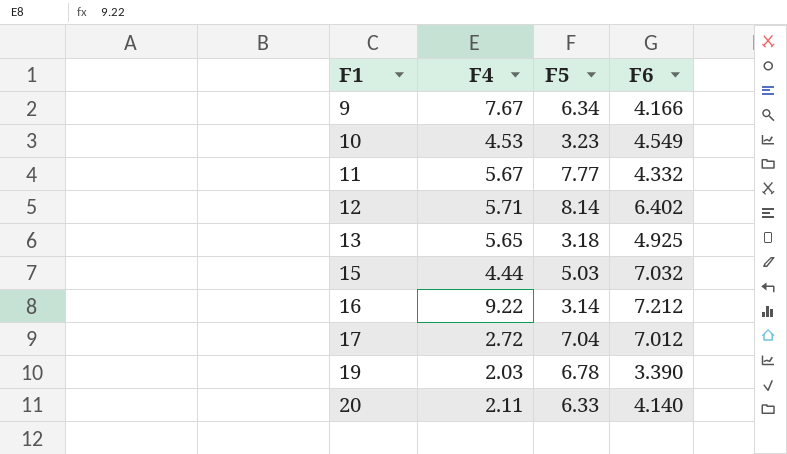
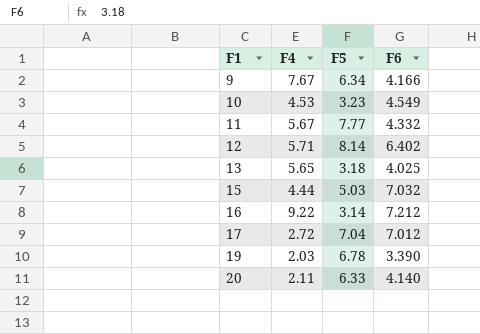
13 | F6: 4.925 -> 4.025

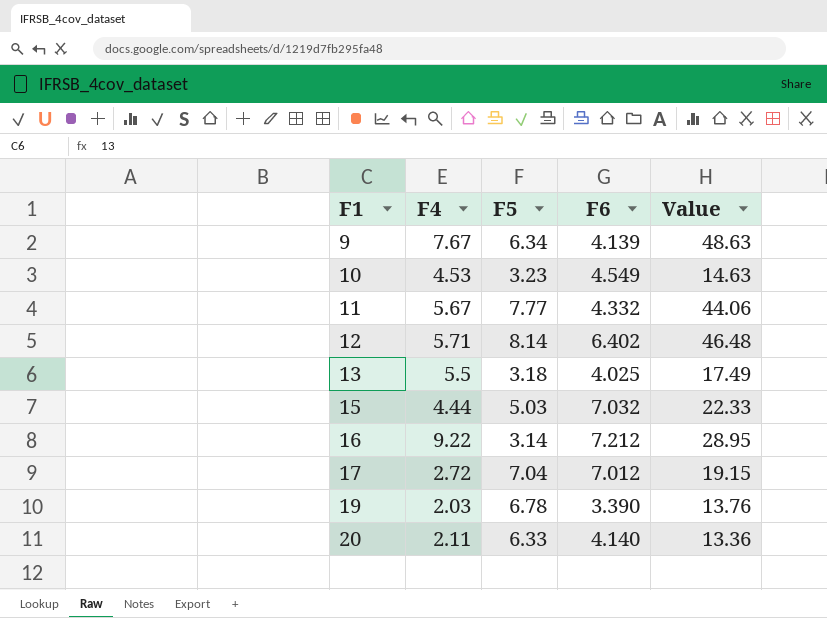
column Value | formula: none -> [F4] * [F5]
9 | F6: 4.166 -> 4.139
13 | F4: 5.65 -> 5.5

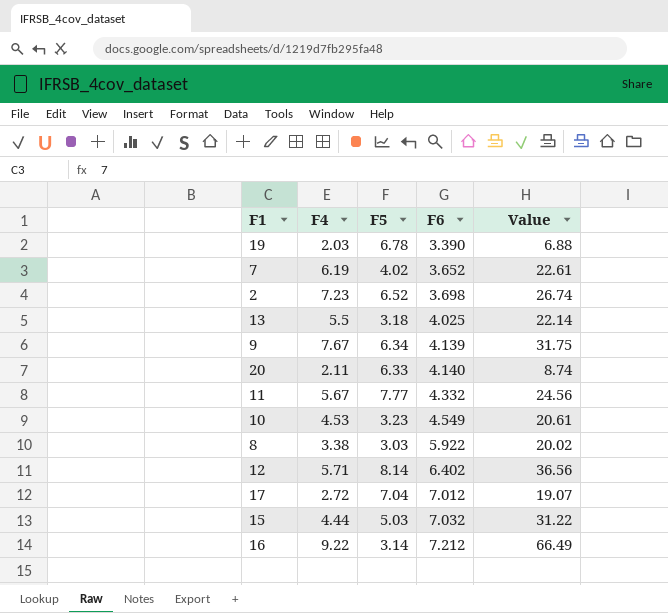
row order: F1 ascending -> F6 ascending
column Value | formula: [F4] * [F5] -> [F4] * [F6]
row 7: none -> 6.19 | 4.02 | 3.652 | 22.61
row 2: none -> 7.23 | 6.52 | 3.698 | 26.74
row 8: none -> 3.38 | 3.03 | 5.922 | 20.02

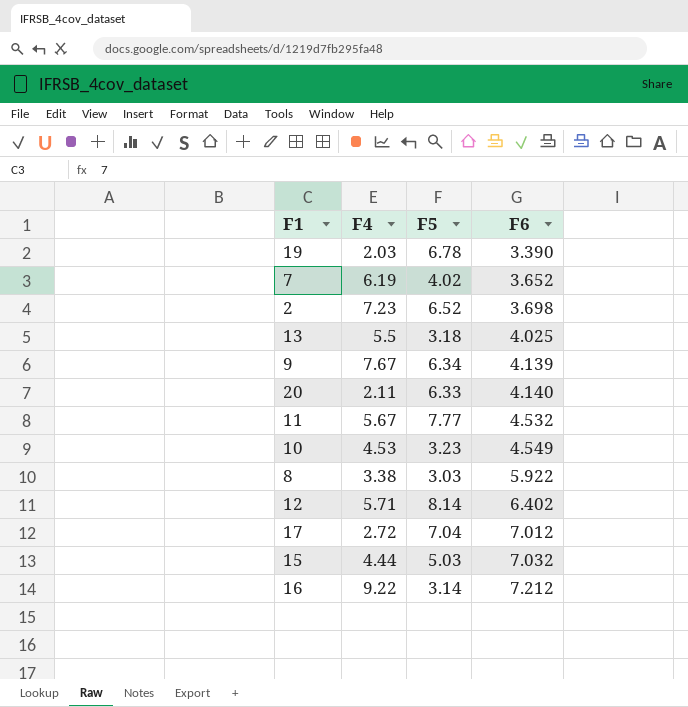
column Value | formula: [F4] * [F6] -> none
11 | F6: 4.332 -> 4.532

